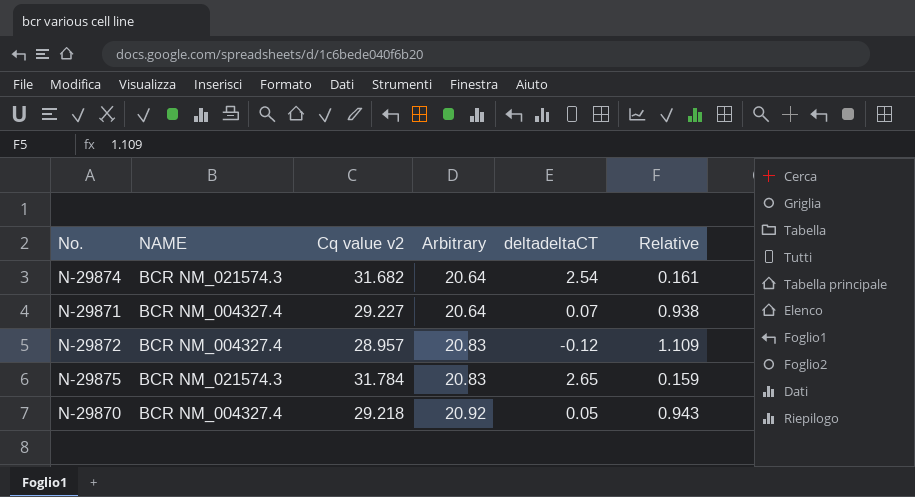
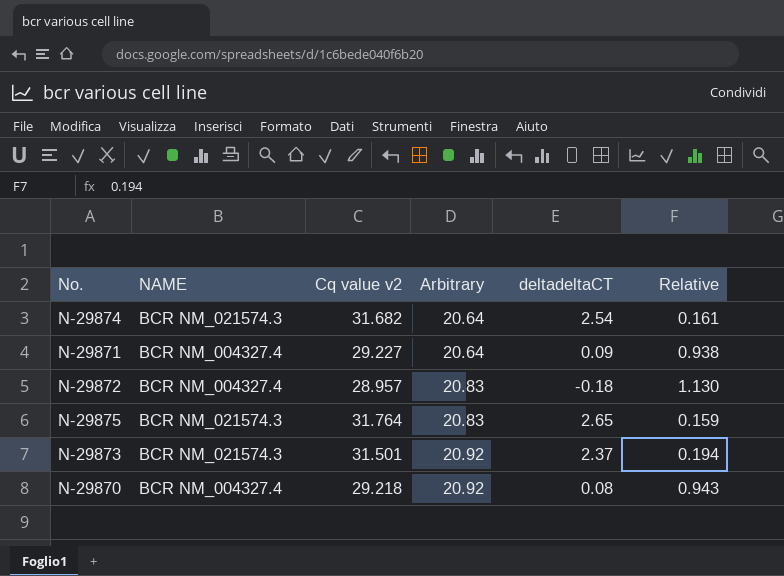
N-29871 | deltadeltaCT: 0.07 -> 0.09
N-29872 | deltadeltaCT: -0.12 -> -0.18
N-29872 | Relative: 1.109 -> 1.130
N-29875 | Cq value v2: 31.784 -> 31.764
row N-29873: none -> BCR NM_021574.3 | 31.501 | 20.92 | 2.37 | 0.194
N-29870 | deltadeltaCT: 0.05 -> 0.08

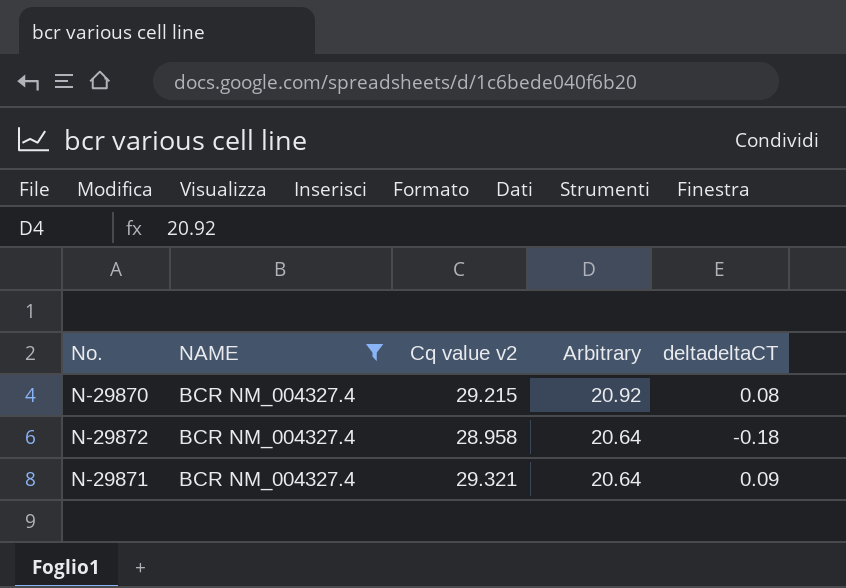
filter: none -> NAME = BCR NM_004327.4
row order: Arbitrary ascending -> Arbitrary descending
column Relative | position: 6 -> none
N-29870 | Cq value v2: 29.218 -> 29.215
N-29872 | Cq value v2: 28.957 -> 28.958
N-29872 | Arbitrary: 20.83 -> 20.64
N-29871 | Cq value v2: 29.227 -> 29.321

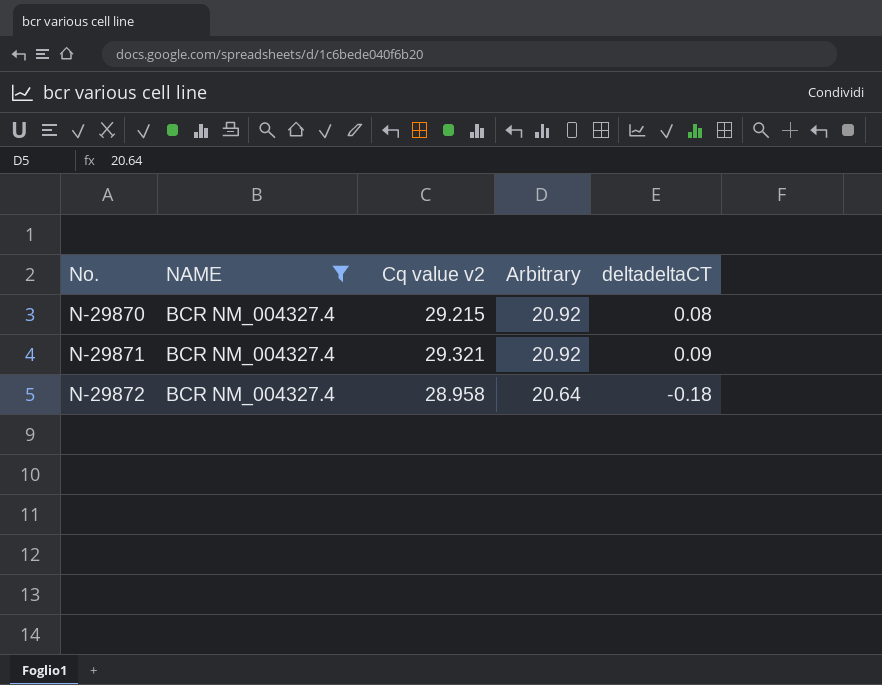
row order: Arbitrary descending -> No. ascending
N-29871 | Arbitrary: 20.64 -> 20.92

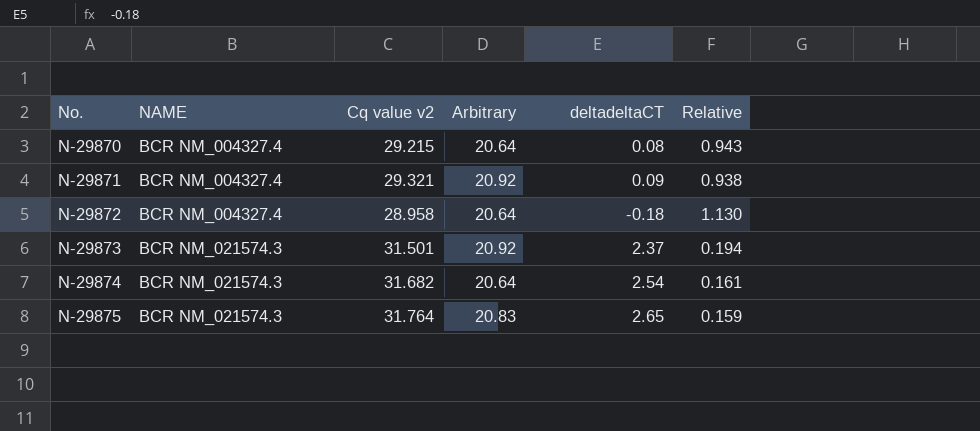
filter: NAME = BCR NM_004327.4 -> none
column Relative | position: none -> 6
N-29870 | Arbitrary: 20.92 -> 20.64

